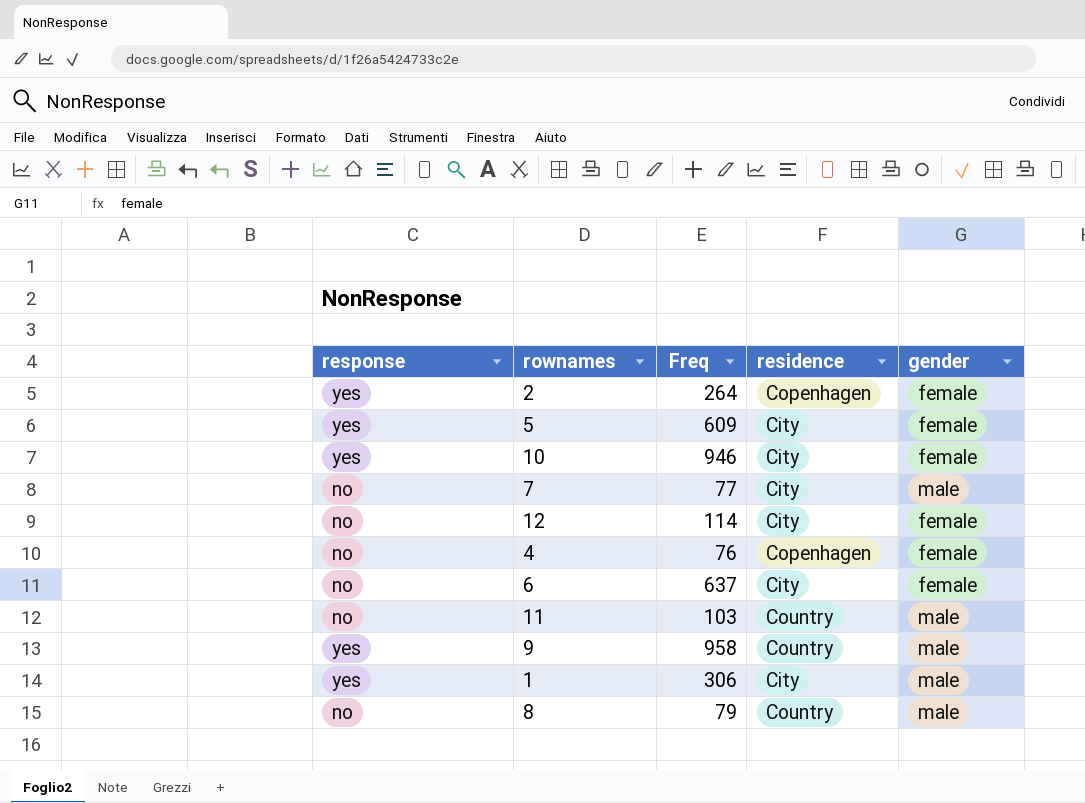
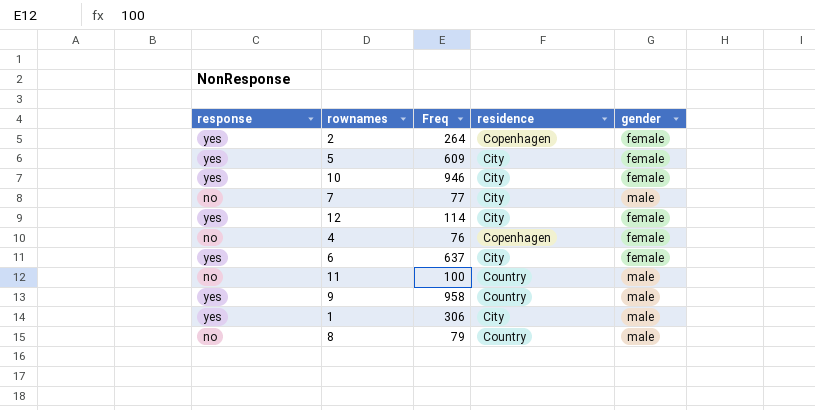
12 | response: no -> yes
6 | response: no -> yes
11 | Freq: 103 -> 100

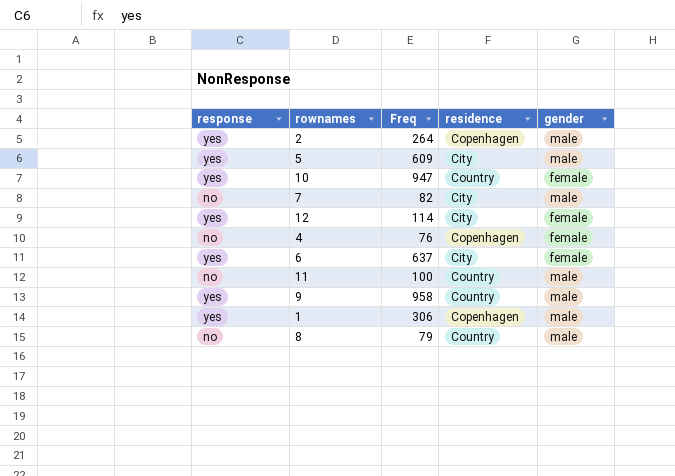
2 | gender: female -> male
5 | gender: female -> male
10 | Freq: 946 -> 947
10 | residence: City -> Country
7 | Freq: 77 -> 82
1 | residence: City -> Copenhagen

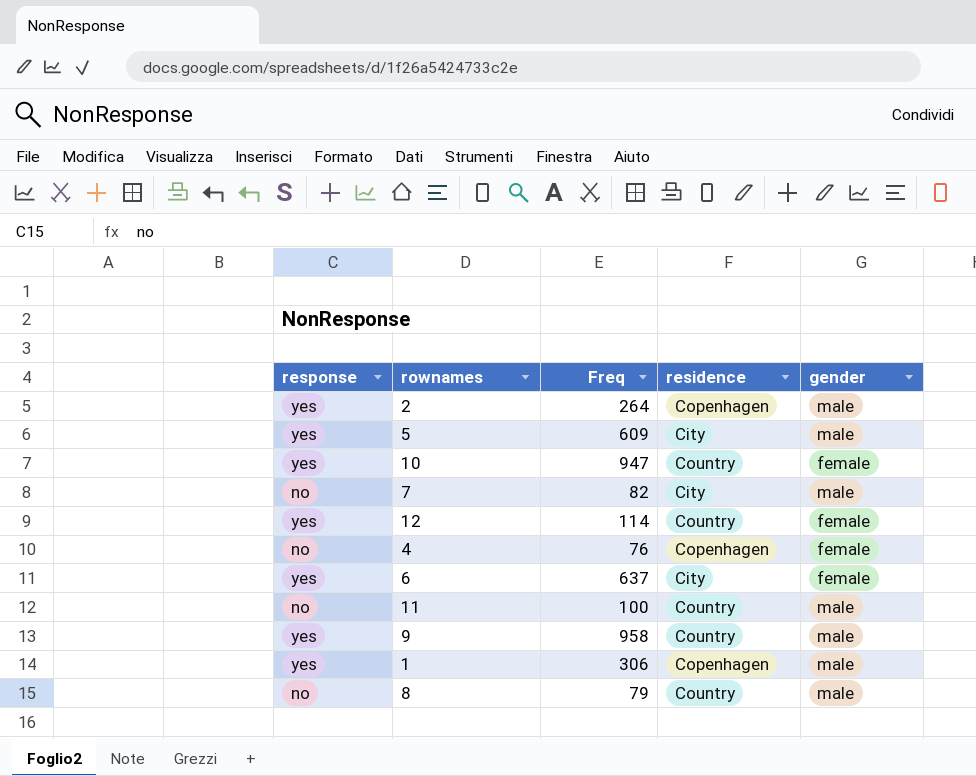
12 | residence: City -> Country

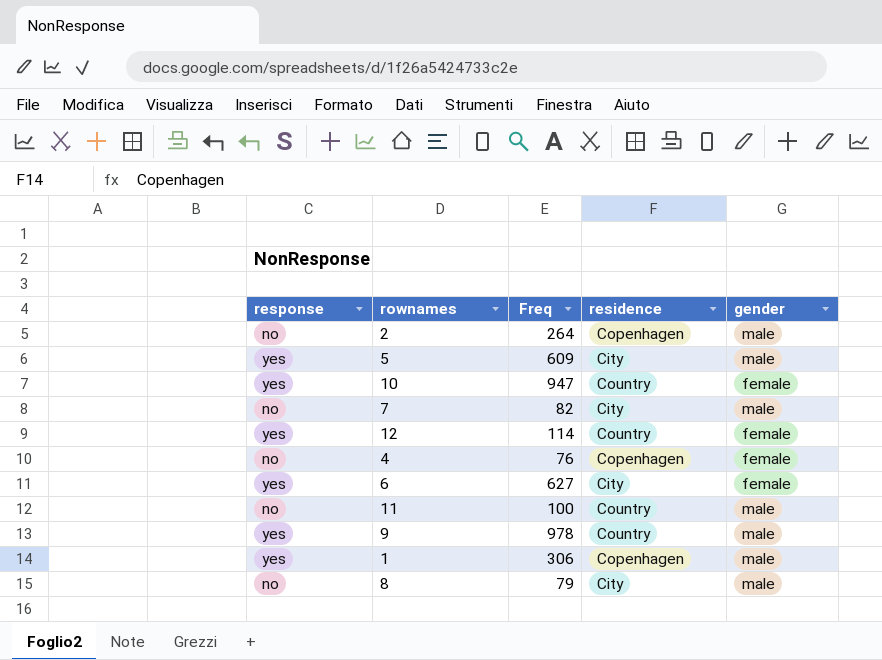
2 | response: yes -> no
6 | Freq: 637 -> 627
9 | Freq: 958 -> 978
8 | residence: Country -> City

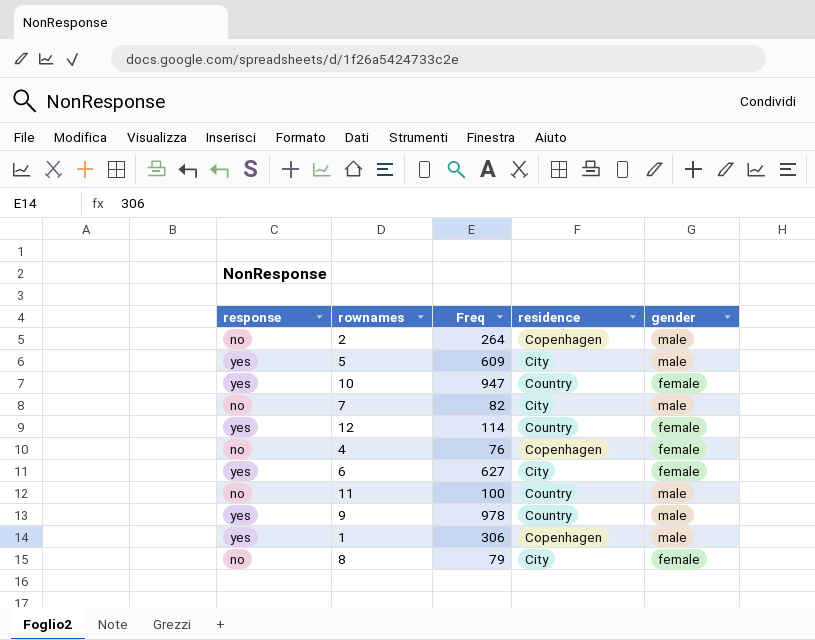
8 | gender: male -> female

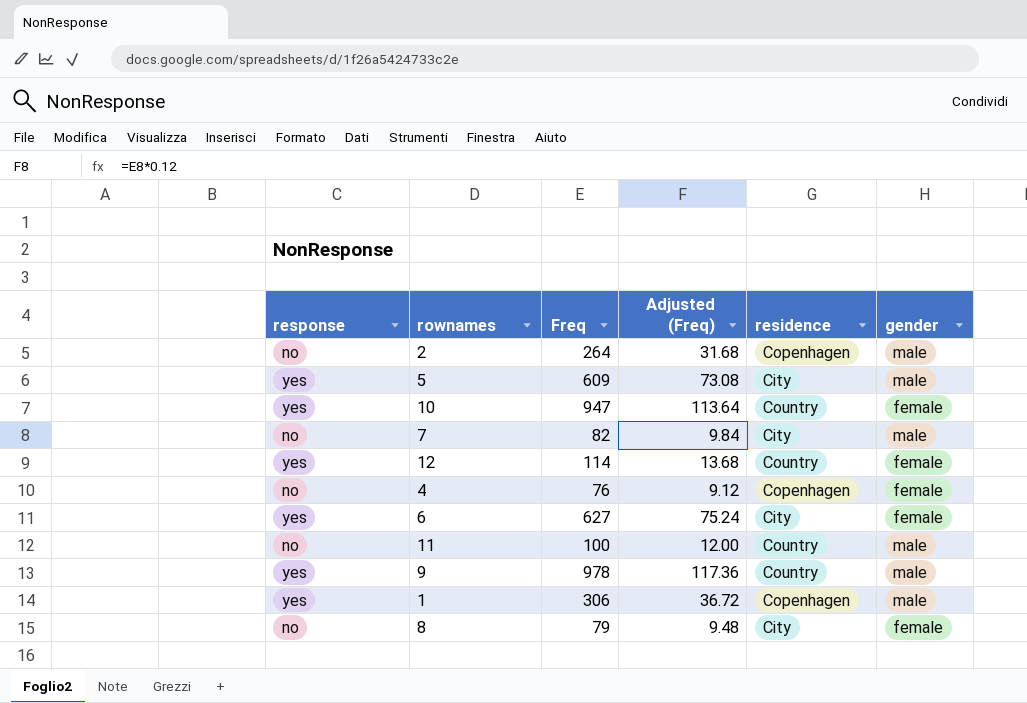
column Adjusted (Freq) | formula: none -> [Freq] * 0.12

